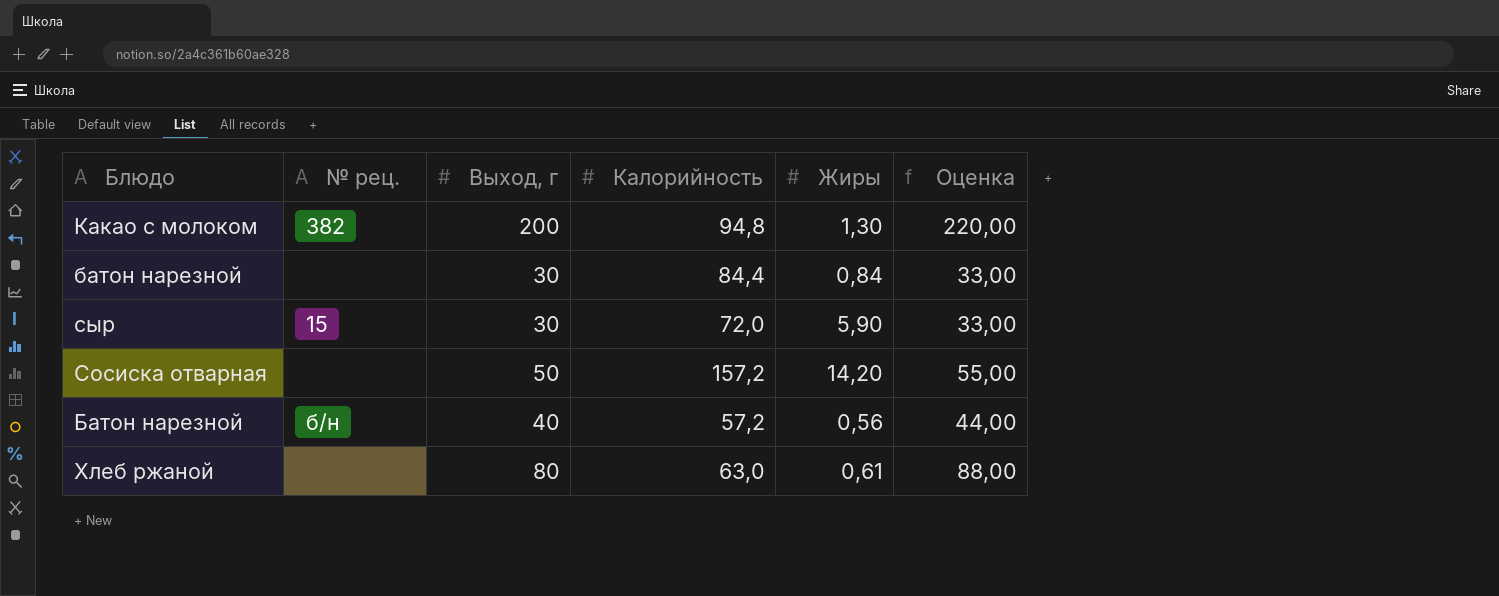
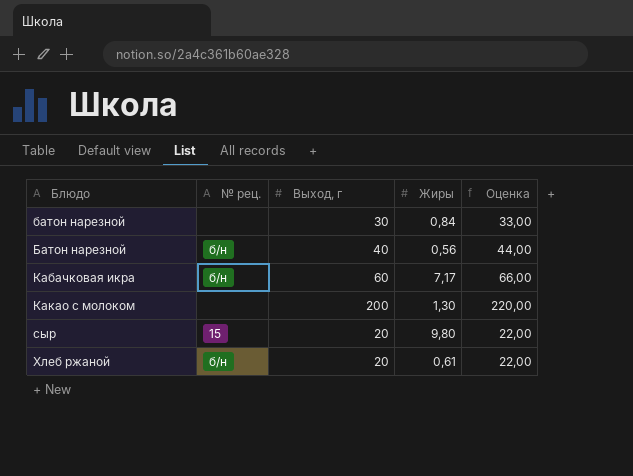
row order: none -> Блюдо ascending
column Калорийность | position: 4 -> none
row Сосиска отварная: none | 50 | 157,2 | 14,20 | 55,00 -> none
row Кабачковая икра: none -> б/н | 60 | 7,17 | 66,00
Какао с молоком | № рец.: 382 -> none
сыр | Выход, г: 30 -> 20
сыр | Жиры: 5,90 -> 9,80
сыр | Оценка: 33,00 -> 22,00
Хлеб ржаной | № рец.: none -> б/н
Хлеб ржаной | Выход, г: 80 -> 20
Хлеб ржаной | Оценка: 88,00 -> 22,00

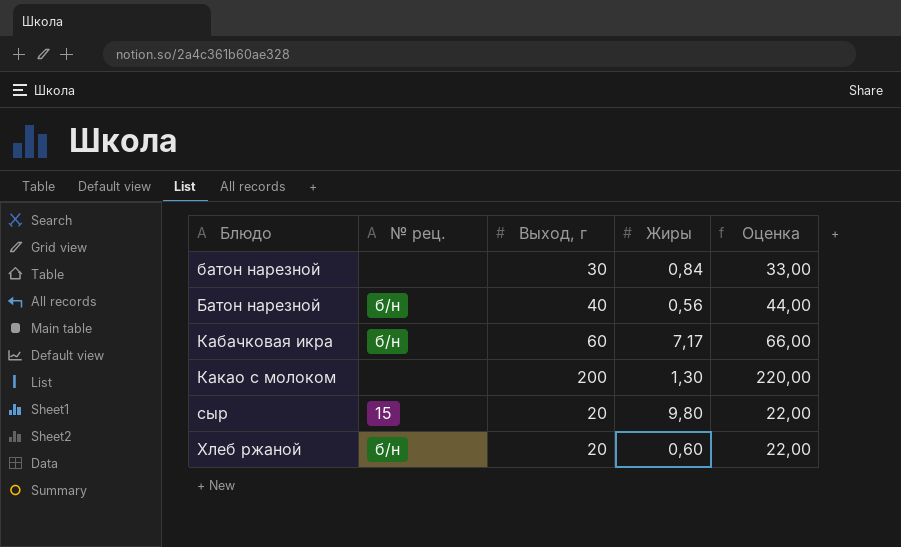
Хлеб ржаной | Жиры: 0,61 -> 0,60

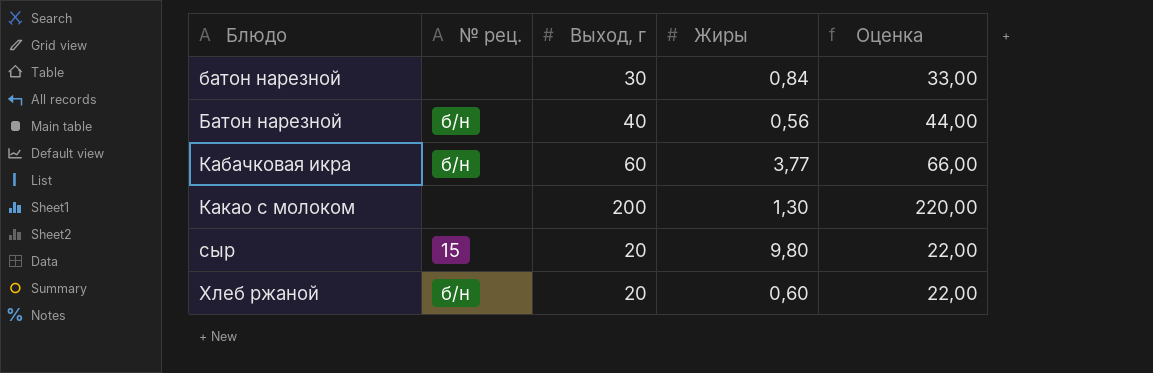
Кабачковая икра | Жиры: 7,17 -> 3,77

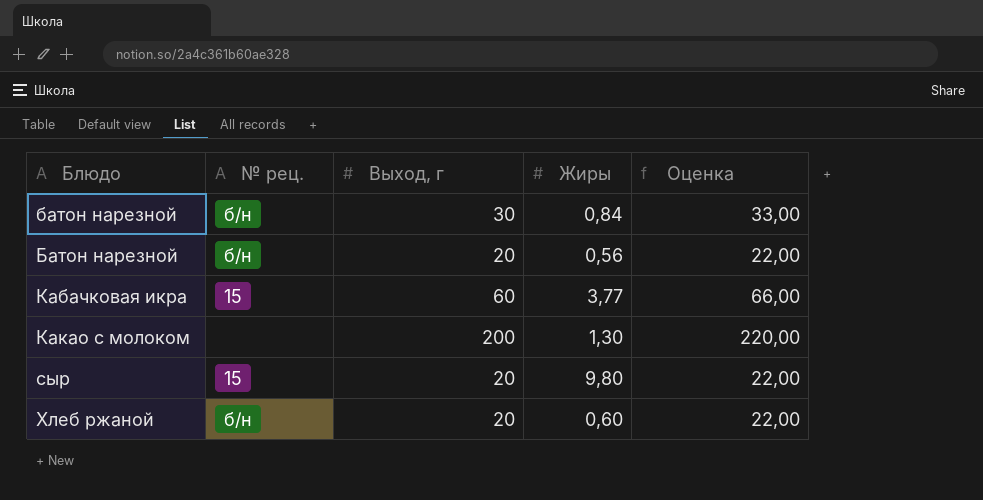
батон нарезной | № рец.: none -> б/н
Батон нарезной | Выход, г: 40 -> 20
Батон нарезной | Оценка: 44,00 -> 22,00
Кабачковая икра | № рец.: б/н -> 15

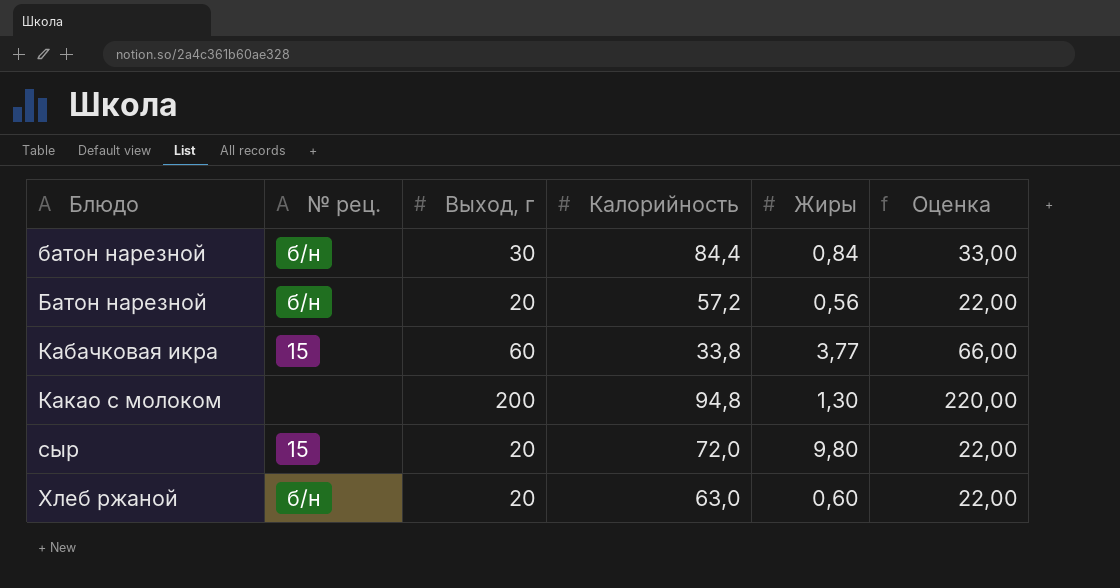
column Калорийность | position: none -> 4

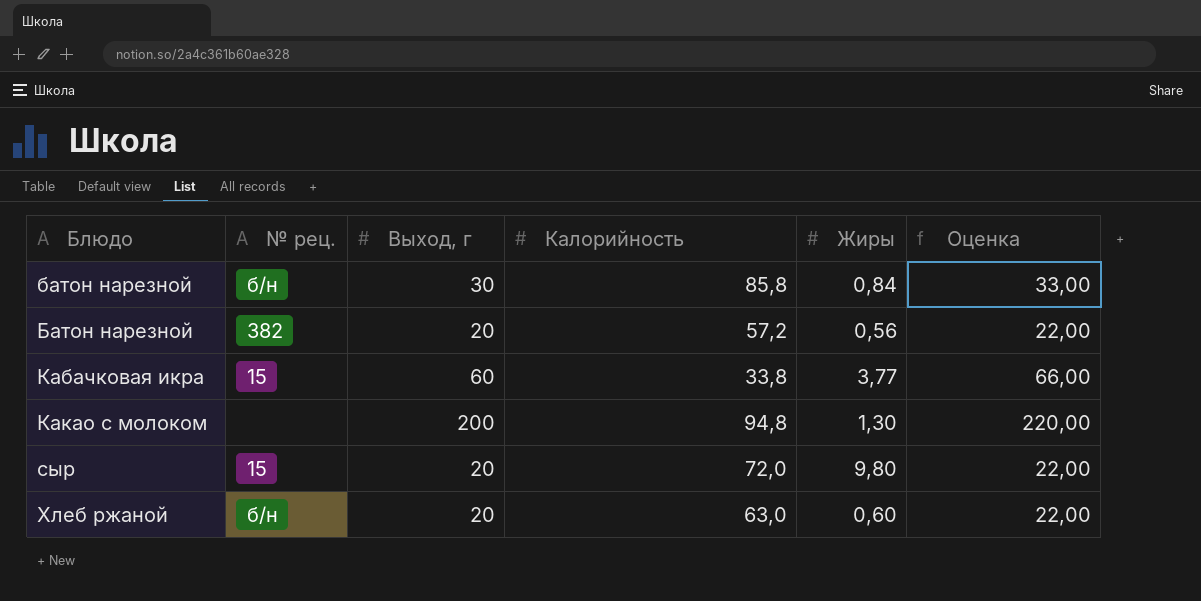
батон нарезной | Калорийность: 84,4 -> 85,8
Батон нарезной | № рец.: б/н -> 382

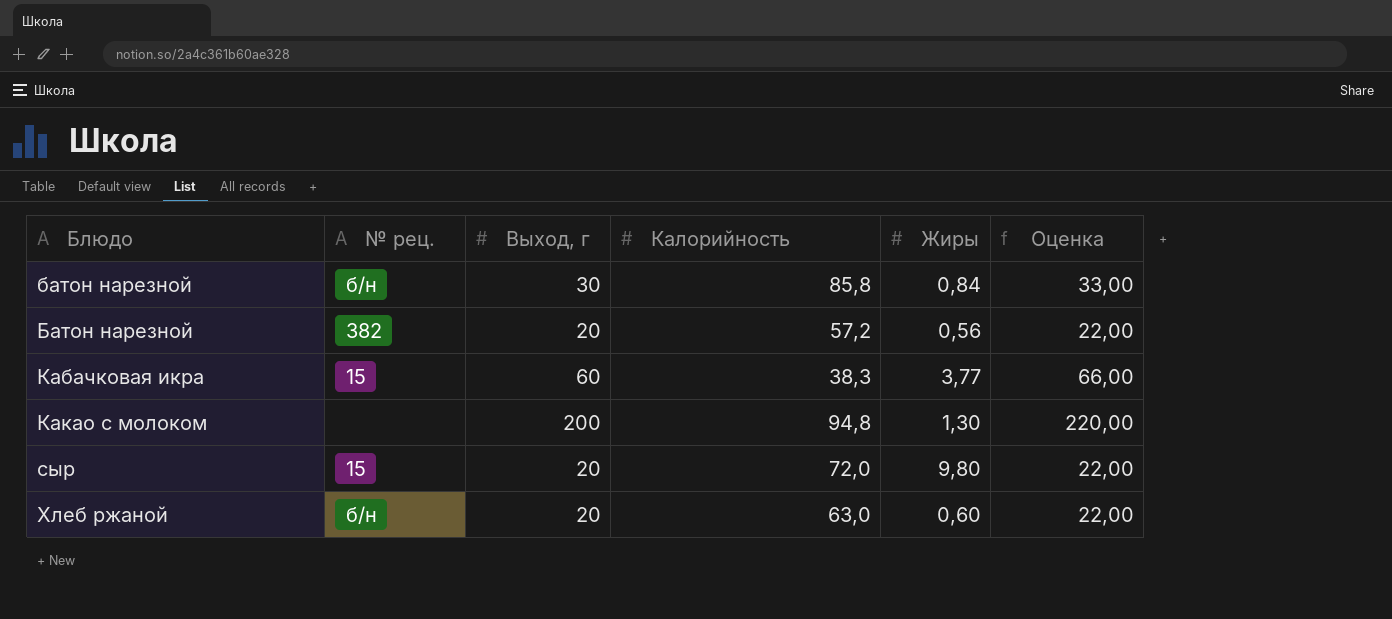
Кабачковая икра | Калорийность: 33,8 -> 38,3

